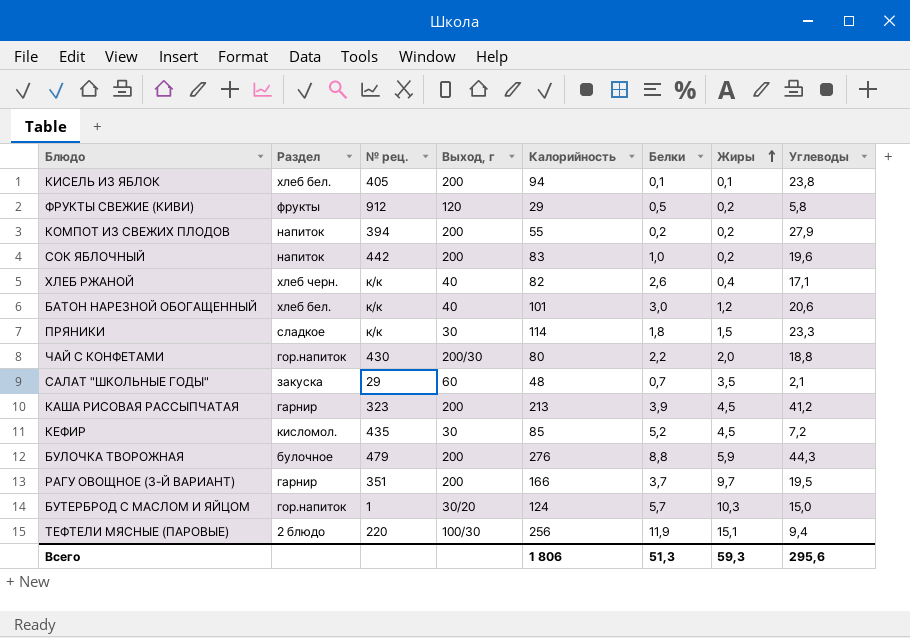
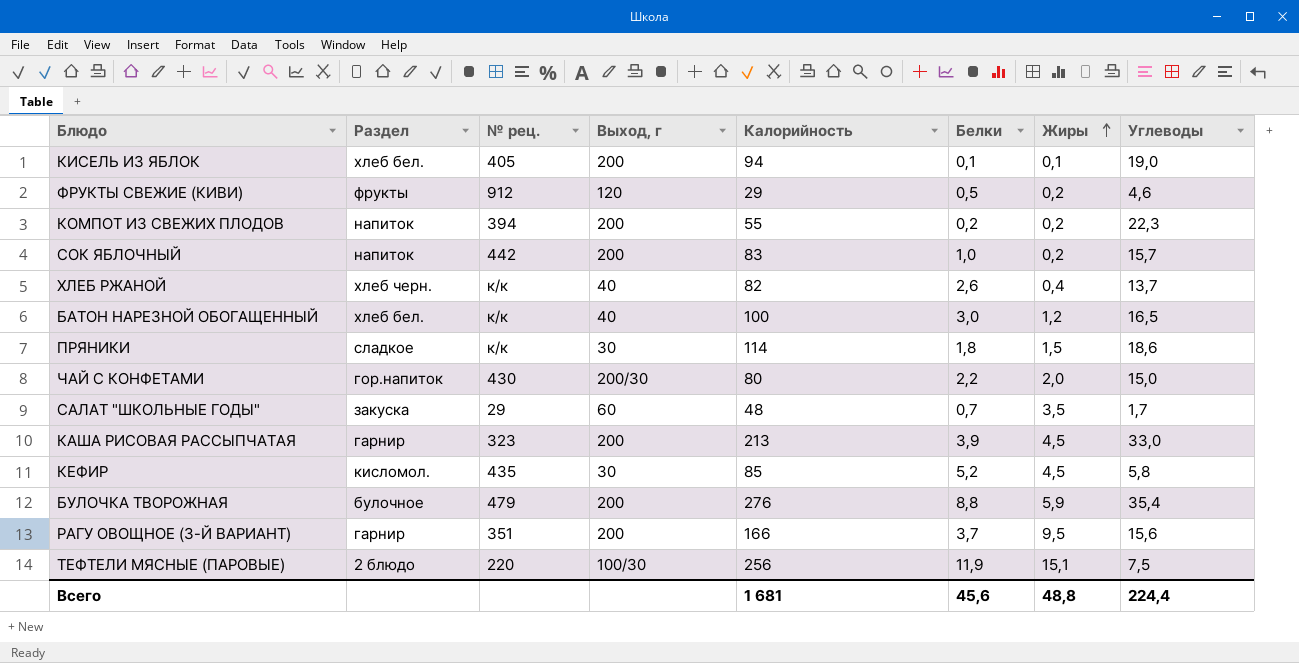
row БУТЕРБРОД С МАСЛОМ И ЯЙЦОМ: гор.напиток | 1 | 30/20 | 124 | 5,7 | 10,3 | 15,0 -> none
КИСЕЛЬ ИЗ ЯБЛОК | Углеводы: 23,8 -> 19,0
ФРУКТЫ СВЕЖИЕ (КИВИ) | Углеводы: 5,8 -> 4,6
КОМПОТ ИЗ СВЕЖИХ ПЛОДОВ | Углеводы: 27,9 -> 22,3
СОК ЯБЛОЧНЫЙ | Углеводы: 19,6 -> 15,7
ХЛЕБ РЖАНОЙ | Углеводы: 17,1 -> 13,7
БАТОН НАРЕЗНОЙ ОБОГАЩЕННЫЙ | Калорийность: 101 -> 100
БАТОН НАРЕЗНОЙ ОБОГАЩЕННЫЙ | Углеводы: 20,6 -> 16,5
ПРЯНИКИ | Углеводы: 23,3 -> 18,6
ЧАЙ С КОНФЕТАМИ | Углеводы: 18,8 -> 15,0
САЛАТ "ШКОЛЬНЫЕ ГОДЫ" | Углеводы: 2,1 -> 1,7
КАША РИСОВАЯ РАССЫПЧАТАЯ | Углеводы: 41,2 -> 33,0
КЕФИР | Углеводы: 7,2 -> 5,8
БУЛОЧКА ТВОРОЖНАЯ | Углеводы: 44,3 -> 35,4
РАГУ ОВОЩНОЕ (3-Й ВАРИАНТ) | Жиры: 9,7 -> 9,5
РАГУ ОВОЩНОЕ (3-Й ВАРИАНТ) | Углеводы: 19,5 -> 15,6
ТЕФТЕЛИ МЯСНЫЕ (ПАРОВЫЕ) | Углеводы: 9,4 -> 7,5
Всего | Калорийность: 1 806 -> 1 681
Всего | Белки: 51,3 -> 45,6
Всего | Жиры: 59,3 -> 48,8
Всего | Углеводы: 295,6 -> 224,4

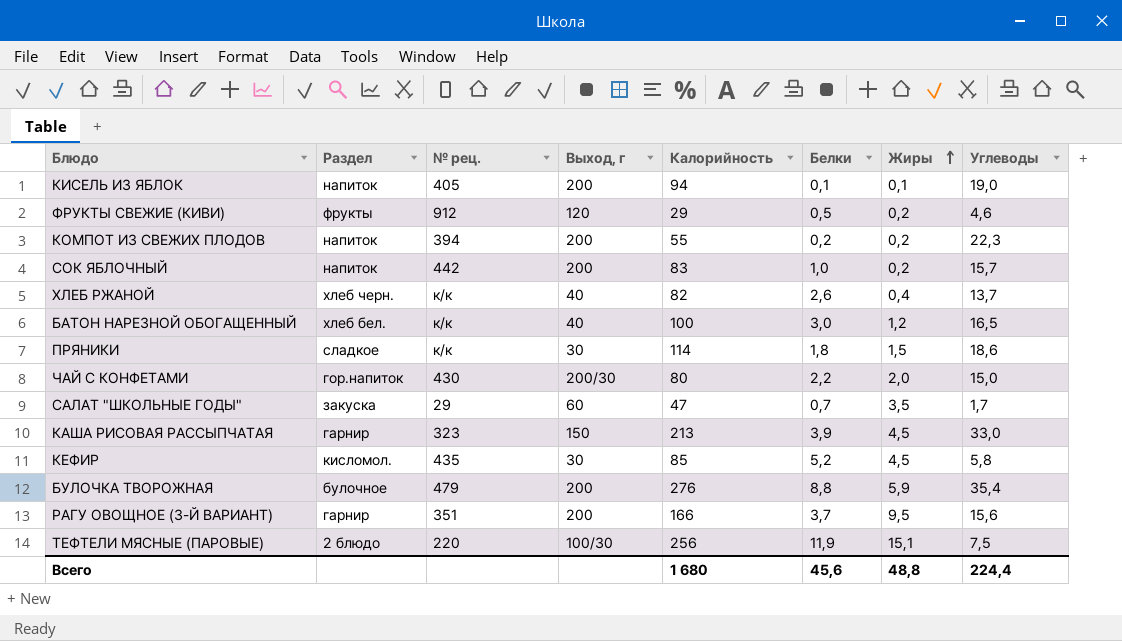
КИСЕЛЬ ИЗ ЯБЛОК | Раздел: хлеб бел. -> напиток
САЛАТ "ШКОЛЬНЫЕ ГОДЫ" | Калорийность: 48 -> 47
КАША РИСОВАЯ РАССЫПЧАТАЯ | Выход, г: 200 -> 150
Всего | Калорийность: 1 681 -> 1 680

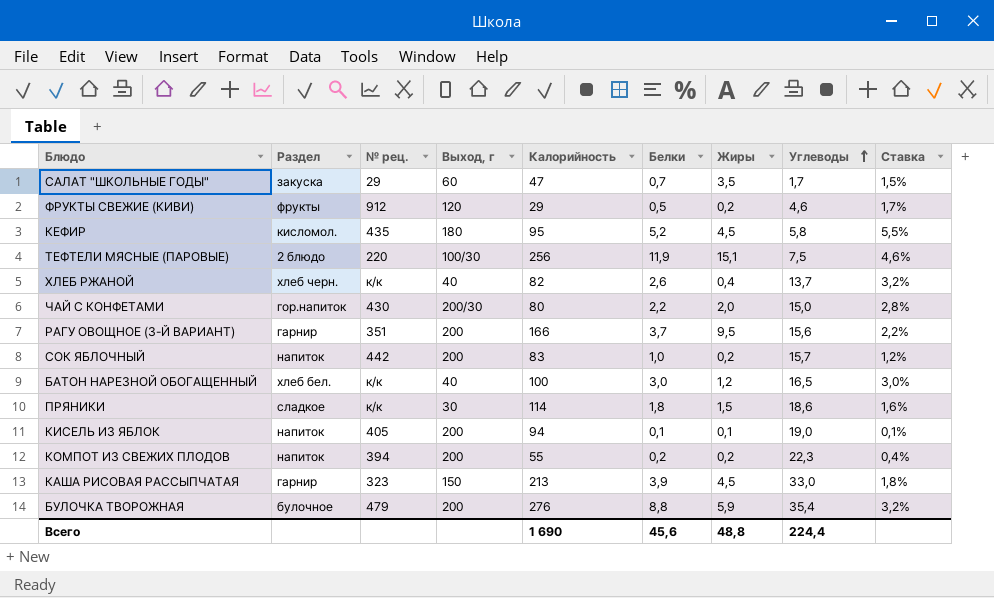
row order: Жиры ascending -> Углеводы ascending
column Ставка | formula: none -> [Белки] / [Калорийность]
КЕФИР | Выход, г: 30 -> 180
КЕФИР | Калорийность: 85 -> 95
Всего | Калорийность: 1 680 -> 1 690

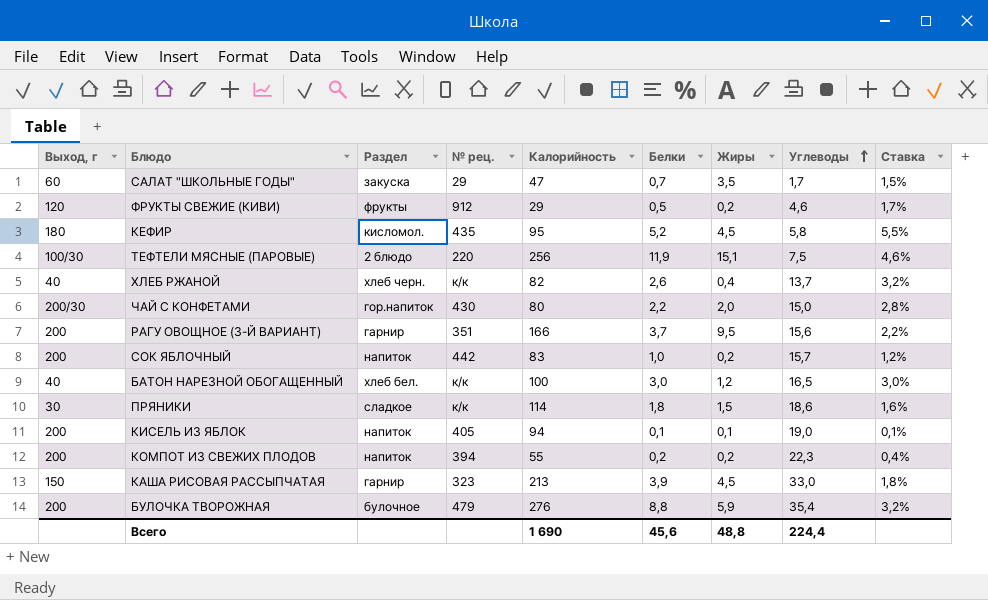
column Выход, г | position: 4 -> 1

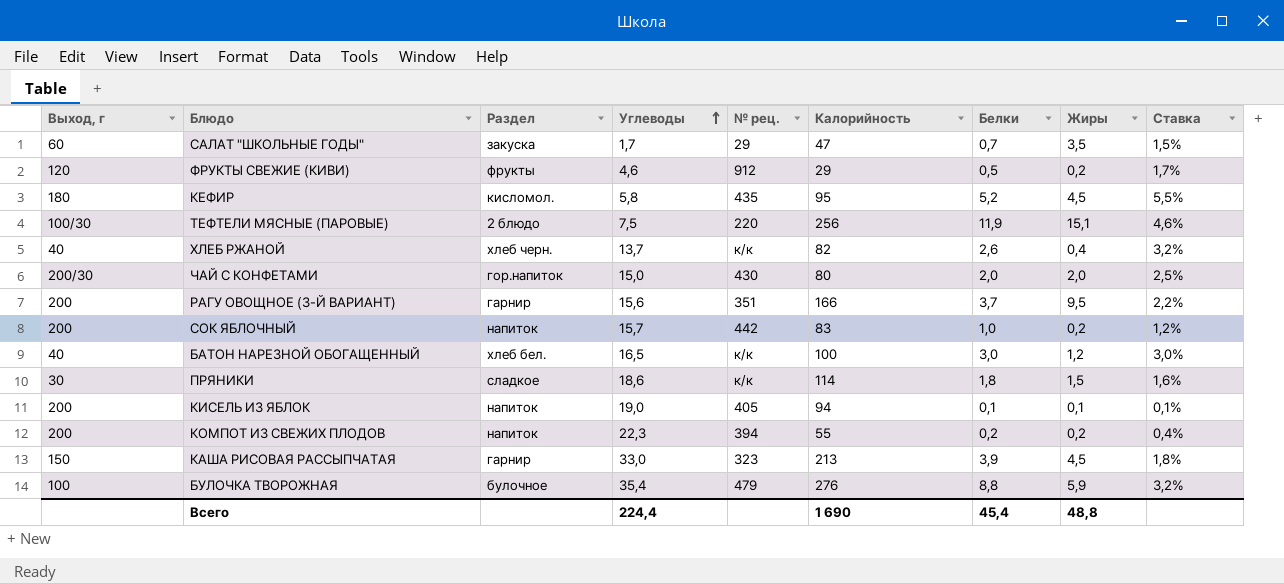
column Углеводы | position: 8 -> 4
ЧАЙ С КОНФЕТАМИ | Белки: 2,2 -> 2,0
ЧАЙ С КОНФЕТАМИ | Ставка: 2,8% -> 2,5%
БУЛОЧКА ТВОРОЖНАЯ | Выход, г: 200 -> 100
Всего | Белки: 45,6 -> 45,4

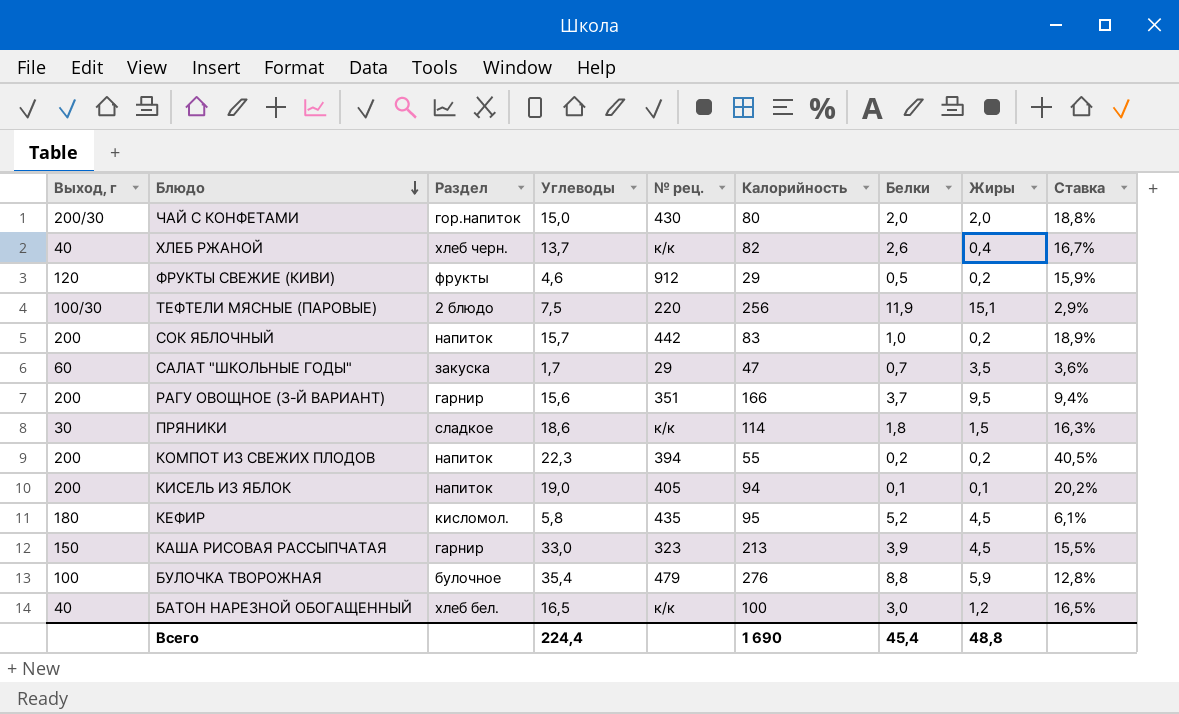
row order: Углеводы ascending -> Блюдо descending
column Ставка | formula: [Белки] / [Калорийность] -> [Углеводы] / [Калорийность]

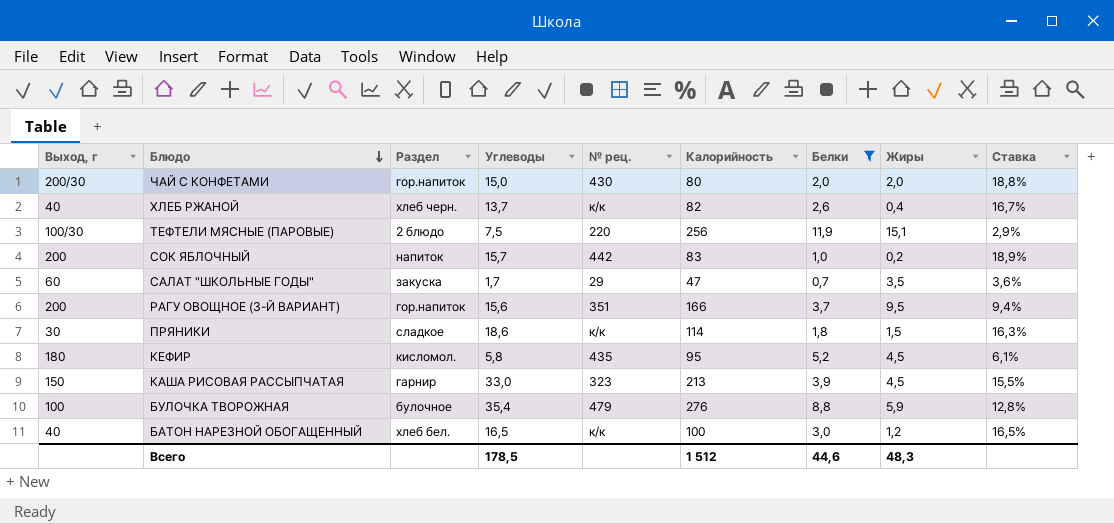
filter: none -> Белки >= 0,7
РАГУ ОВОЩНОЕ (3-Й ВАРИАНТ) | Раздел: гарнир -> гор.напиток
Всего | Углеводы: 224,4 -> 178,5
Всего | Калорийность: 1 690 -> 1 512
Всего | Белки: 45,4 -> 44,6
Всего | Жиры: 48,8 -> 48,3

